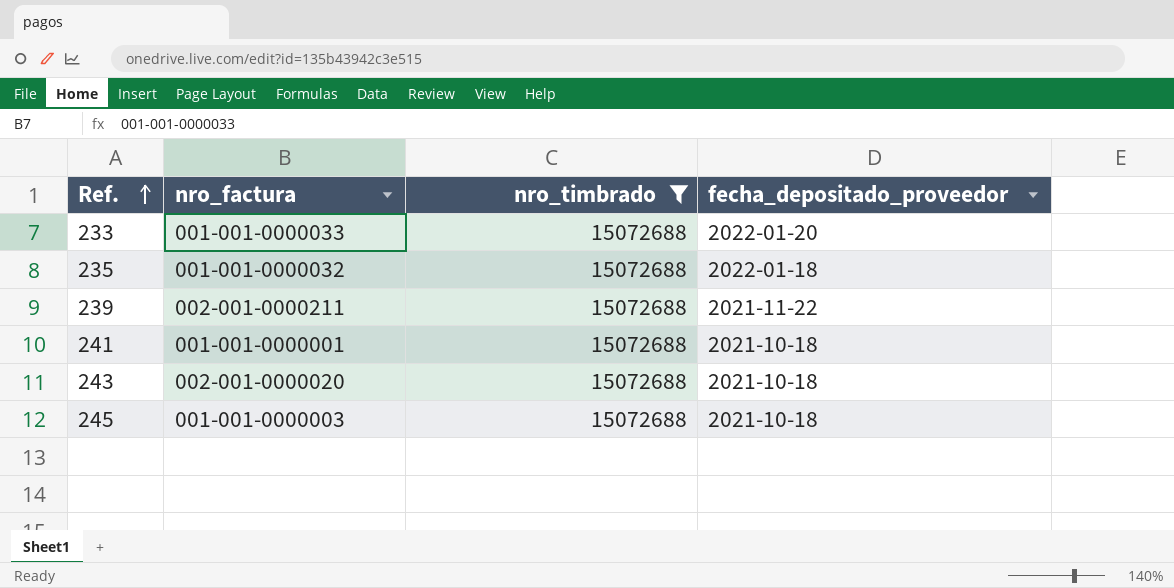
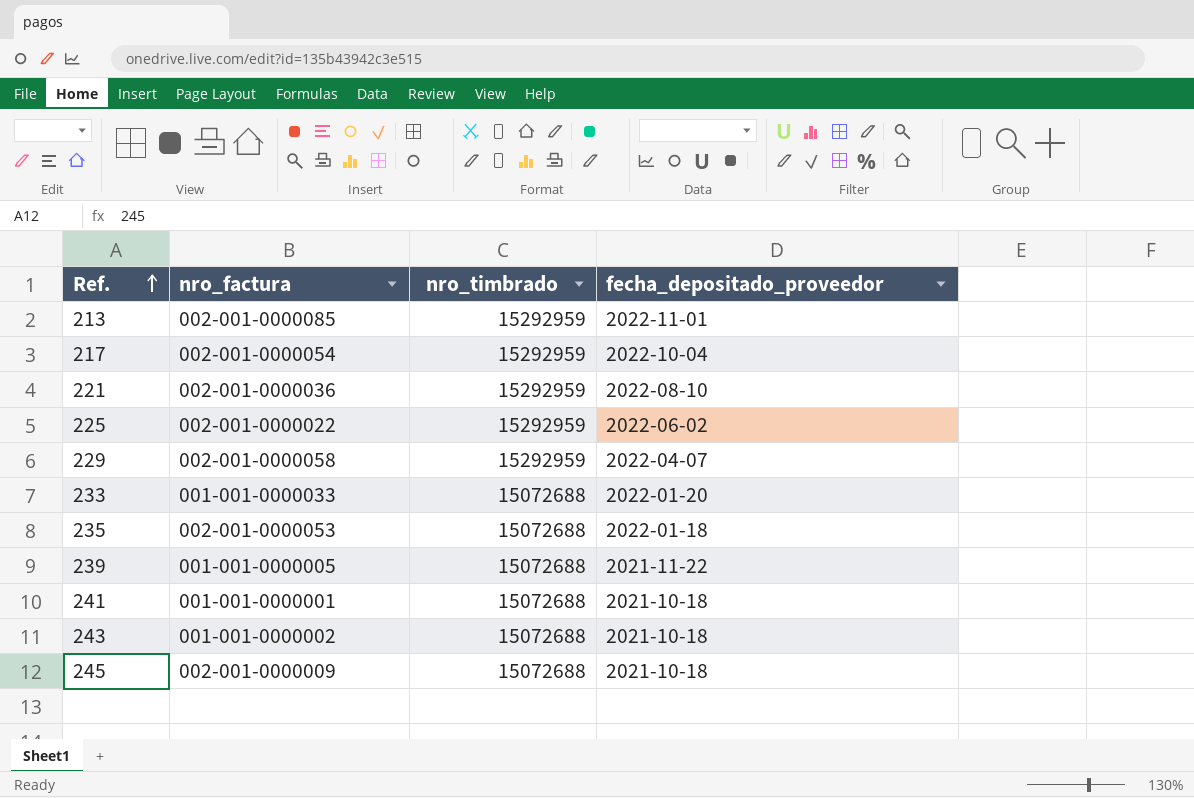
filter: nro_timbrado = 15072688 -> none
235 | nro_factura: 001-001-0000032 -> 002-001-0000053
239 | nro_factura: 002-001-0000211 -> 001-001-0000005
243 | nro_factura: 002-001-0000020 -> 001-001-0000002
245 | nro_factura: 001-001-0000003 -> 002-001-0000009

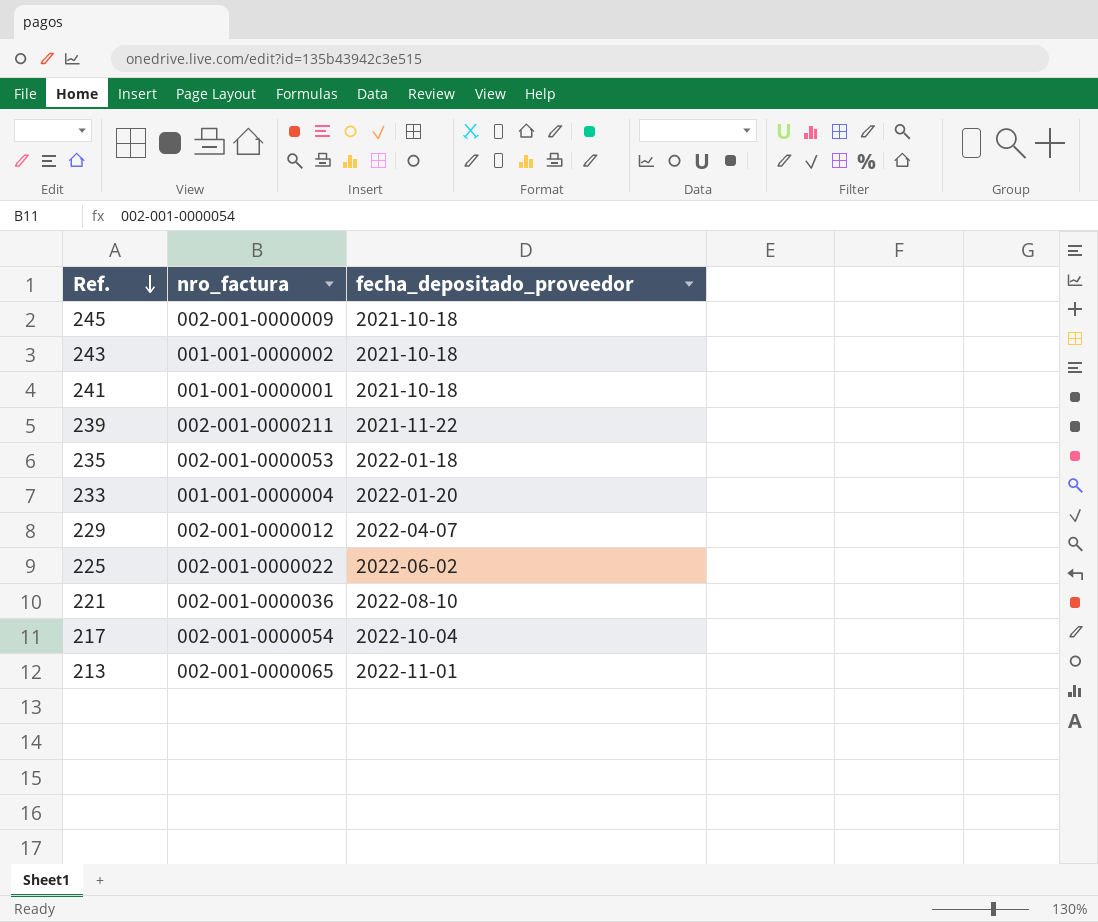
row order: Ref. ascending -> Ref. descending
column nro_timbrado | position: 3 -> none
239 | nro_factura: 001-001-0000005 -> 002-001-0000211
233 | nro_factura: 001-001-0000033 -> 001-001-0000004
229 | nro_factura: 002-001-0000058 -> 002-001-0000012
213 | nro_factura: 002-001-0000085 -> 002-001-0000065

